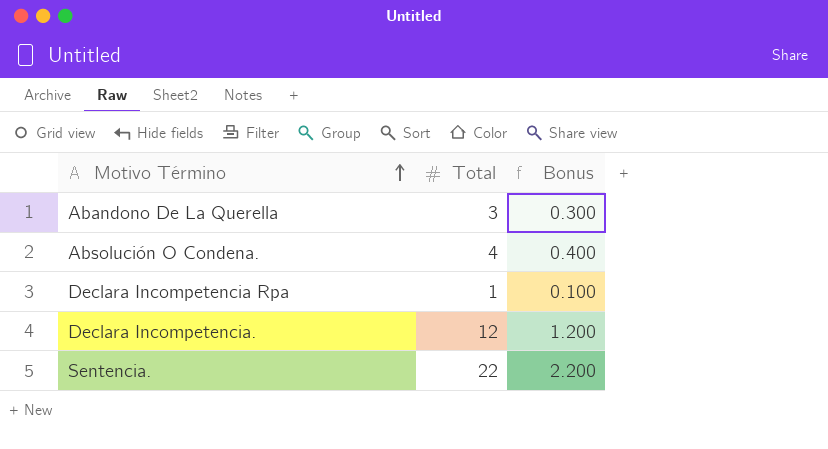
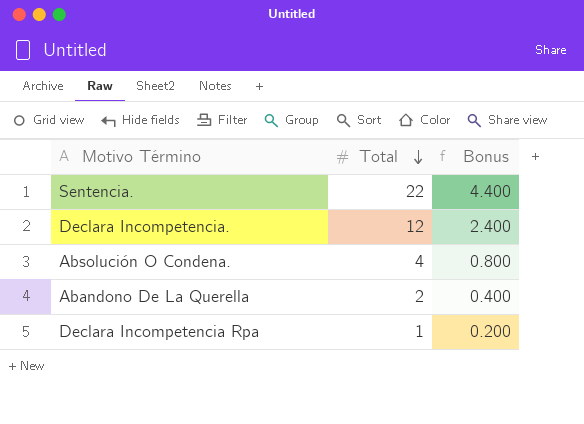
row order: Motivo Término ascending -> Total descending
column Bonus | formula: [Total] * 0.1 -> [Total] * 0.2
Abandono De La Querella | Total: 3 -> 2

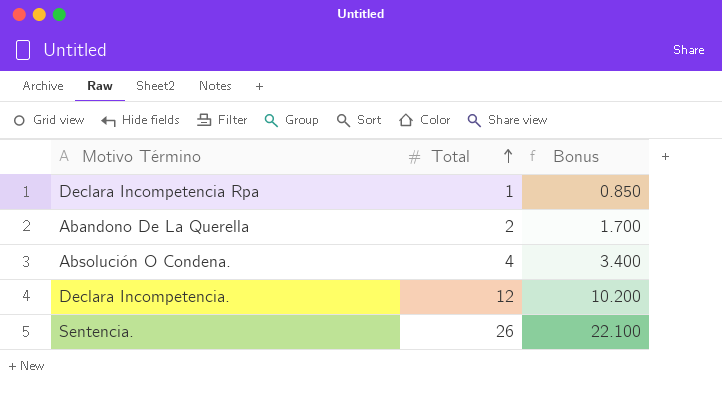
row order: Total descending -> Total ascending
column Bonus | formula: [Total] * 0.2 -> [Total] * 0.85
Sentencia. | Total: 22 -> 26

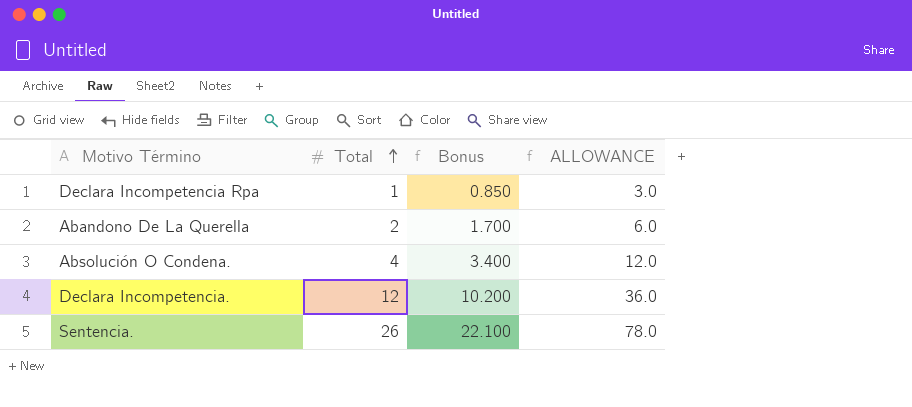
column ALLOWANCE | formula: none -> [Total] * 3

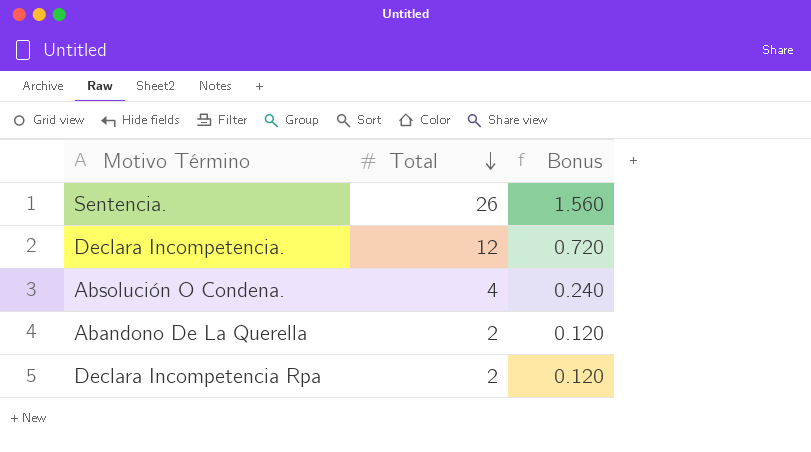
row order: Total ascending -> Total descending
column ALLOWANCE | formula: [Total] * 3 -> none
column Bonus | formula: [Total] * 0.85 -> [Total] * 0.06
Declara Incompetencia Rpa | Total: 1 -> 2

